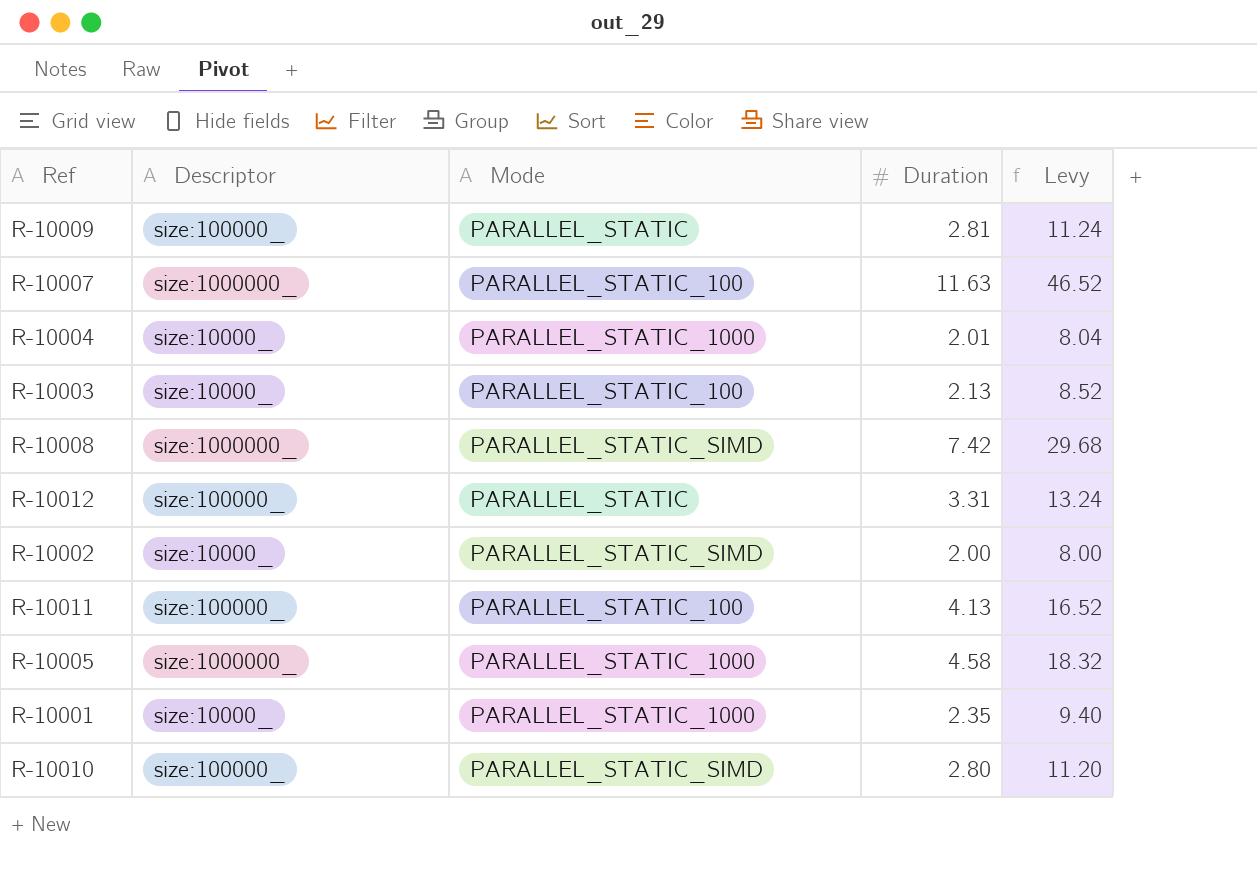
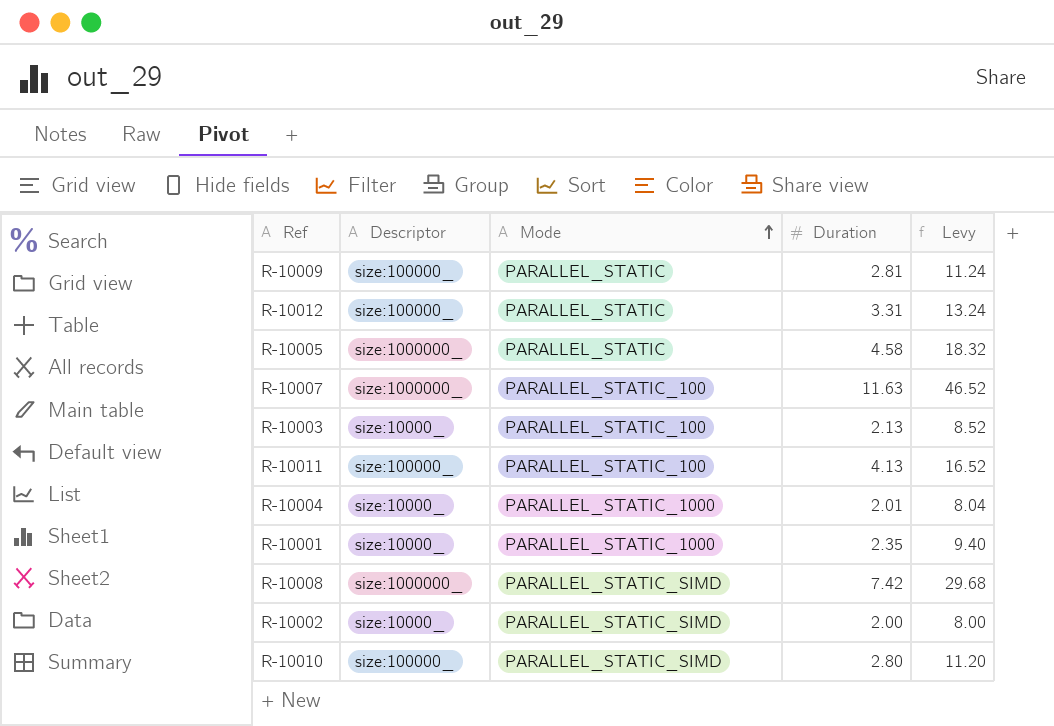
row order: none -> Mode ascending
R-10005 | Mode: PARALLEL_STATIC_1000 -> PARALLEL_STATIC

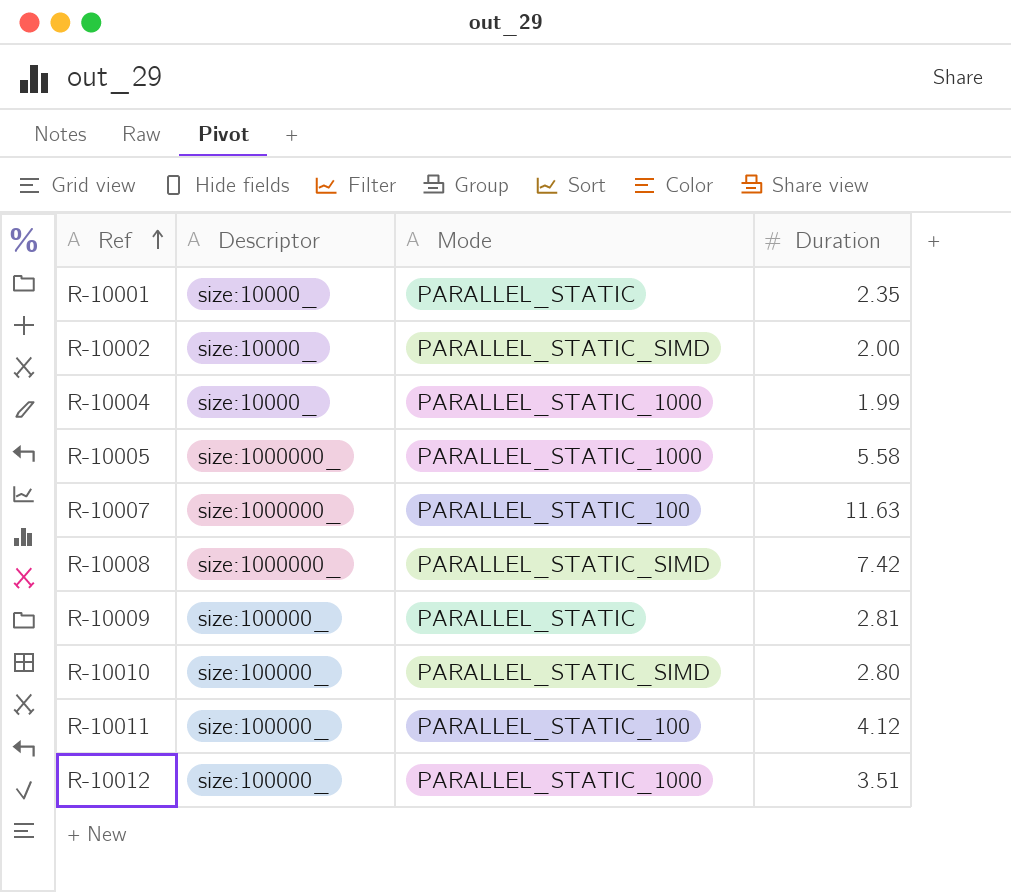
row order: Mode ascending -> Ref ascending
column Levy | formula: [Duration] * 4 -> none
row R-10003: size:10000_ | PARALLEL_STATIC_100 | 2.13 | 8.52 -> none
R-10001 | Mode: PARALLEL_STATIC_1000 -> PARALLEL_STATIC
R-10004 | Duration: 2.01 -> 1.99
R-10005 | Mode: PARALLEL_STATIC -> PARALLEL_STATIC_1000
R-10005 | Duration: 4.58 -> 5.58
R-10011 | Duration: 4.13 -> 4.12
R-10012 | Mode: PARALLEL_STATIC -> PARALLEL_STATIC_1000
R-10012 | Duration: 3.31 -> 3.51

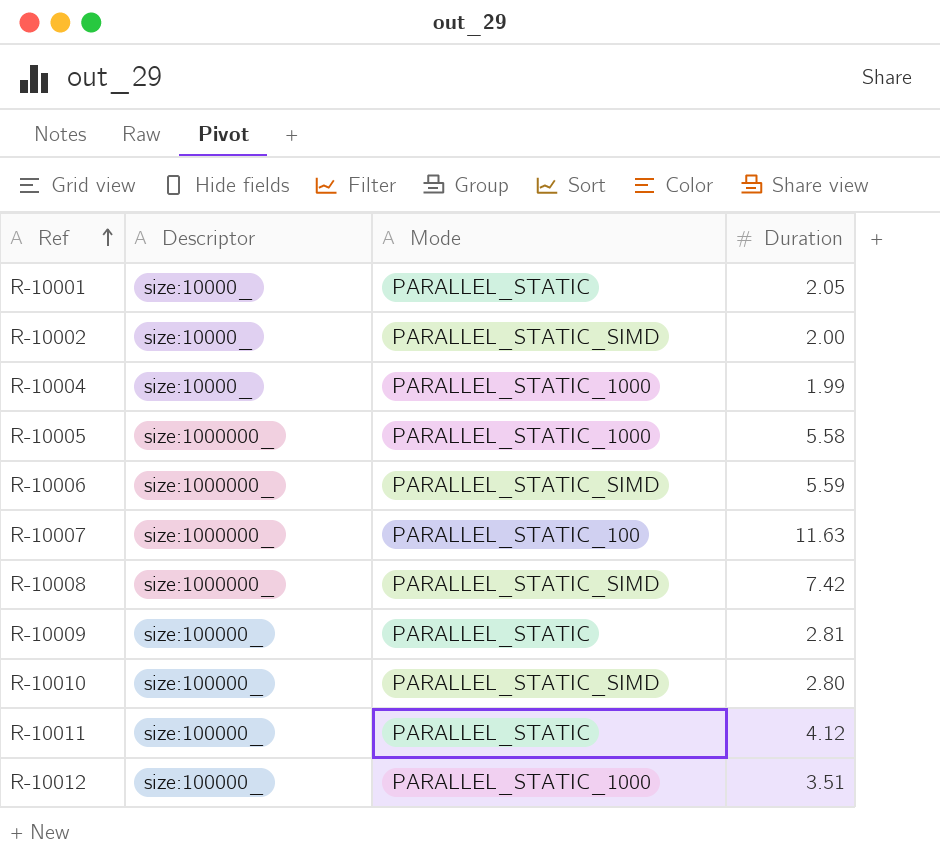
R-10001 | Duration: 2.35 -> 2.05
row R-10006: none -> size:1000000_ | PARALLEL_STATIC_SIMD | 5.59
R-10011 | Mode: PARALLEL_STATIC_100 -> PARALLEL_STATIC

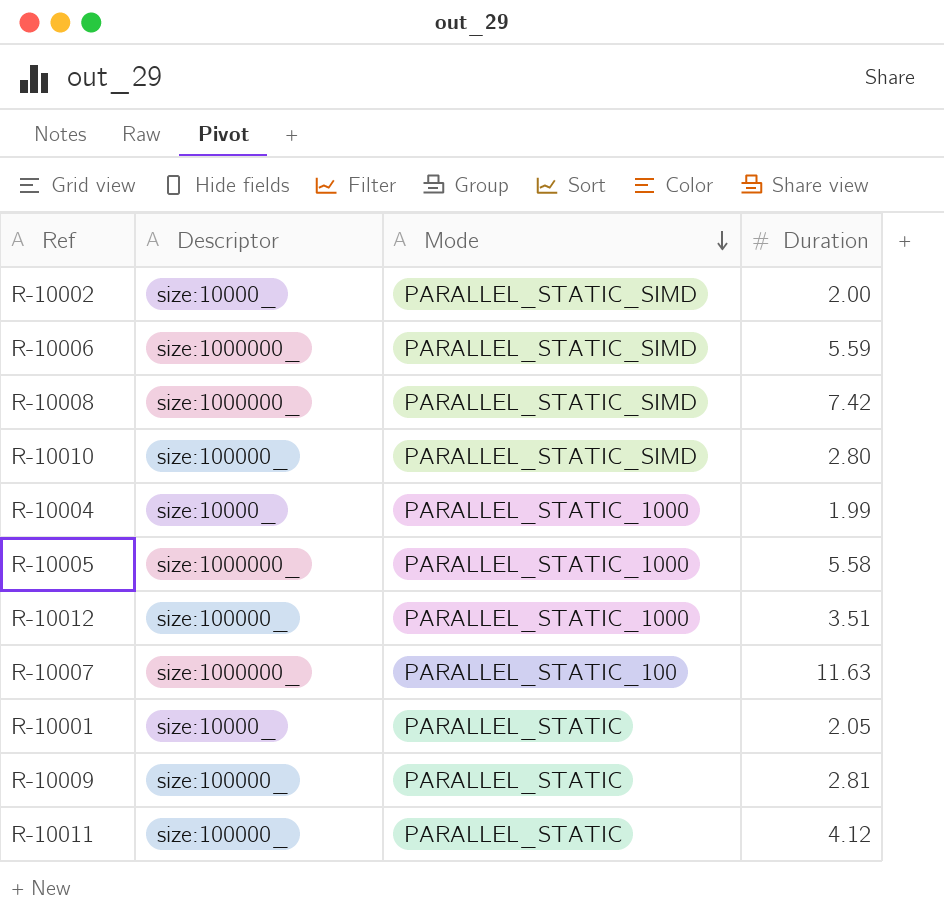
row order: Ref ascending -> Mode descending

